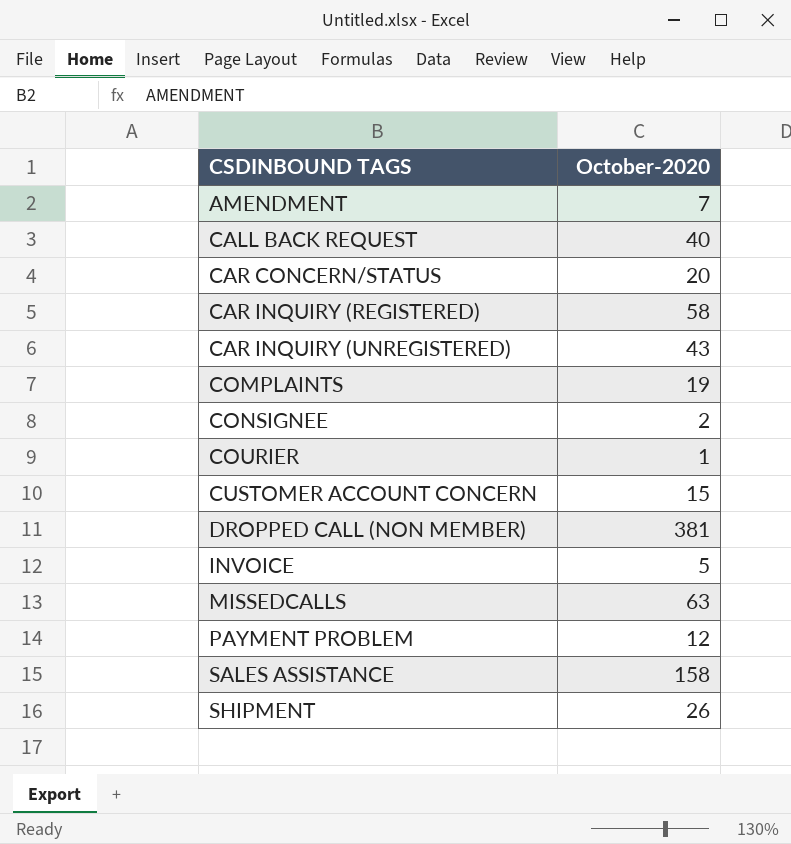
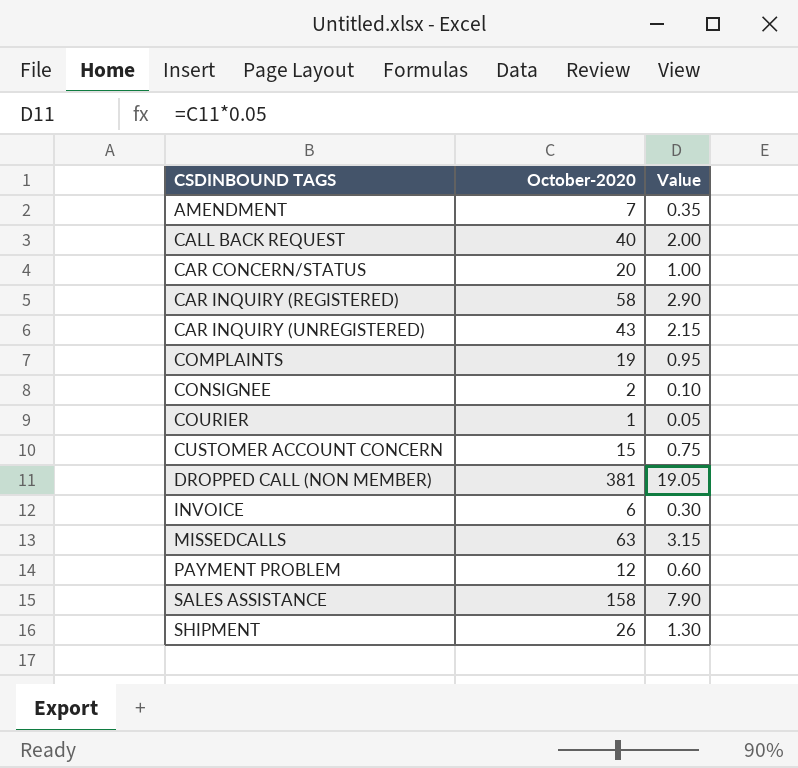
column Value | formula: none -> [October-2020] * 0.05
INVOICE | October-2020: 5 -> 6

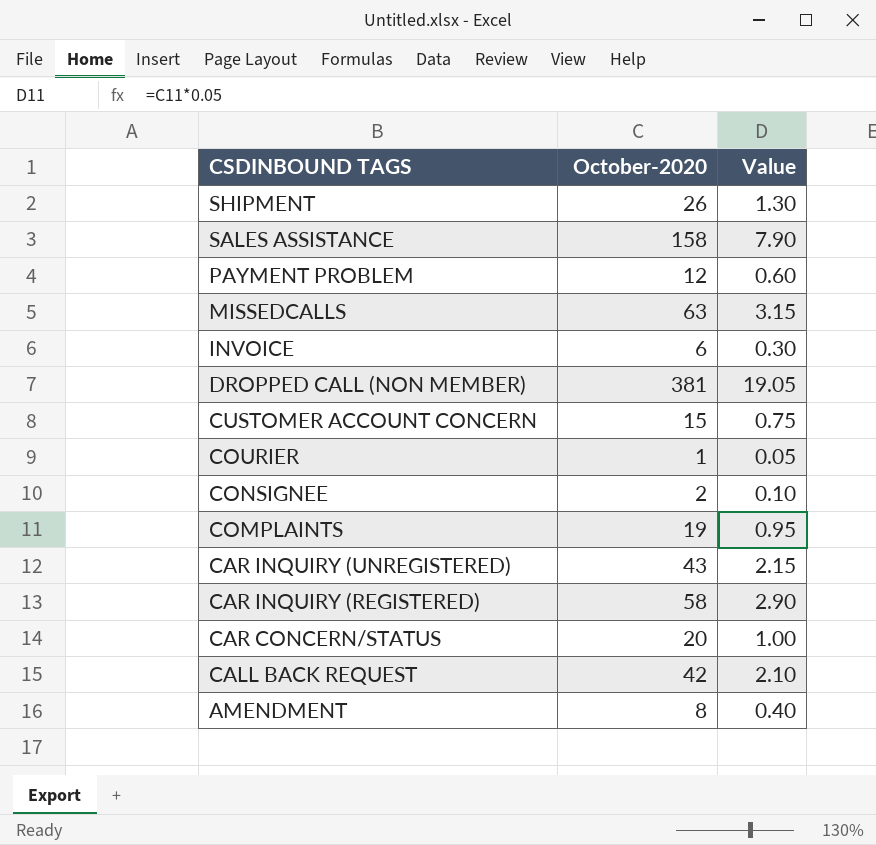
row order: CSDINBOUND TAGS ascending -> CSDINBOUND TAGS descending
CALL BACK REQUEST | October-2020: 40 -> 42
CALL BACK REQUEST | Value: 2.00 -> 2.10
AMENDMENT | October-2020: 7 -> 8
AMENDMENT | Value: 0.35 -> 0.40

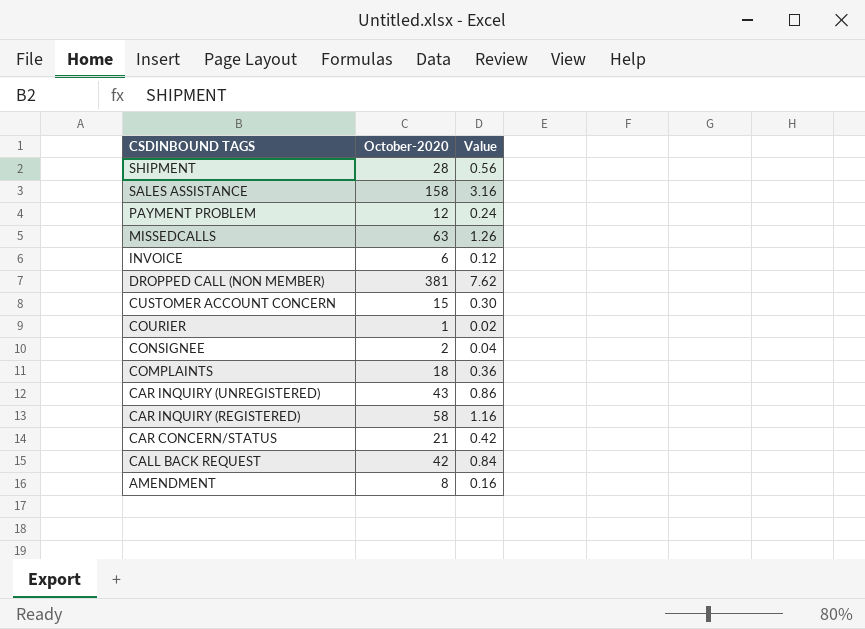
column Value | formula: [October-2020] * 0.05 -> [October-2020] * 0.02
SHIPMENT | October-2020: 26 -> 28
COMPLAINTS | October-2020: 19 -> 18
CAR CONCERN/STATUS | October-2020: 20 -> 21

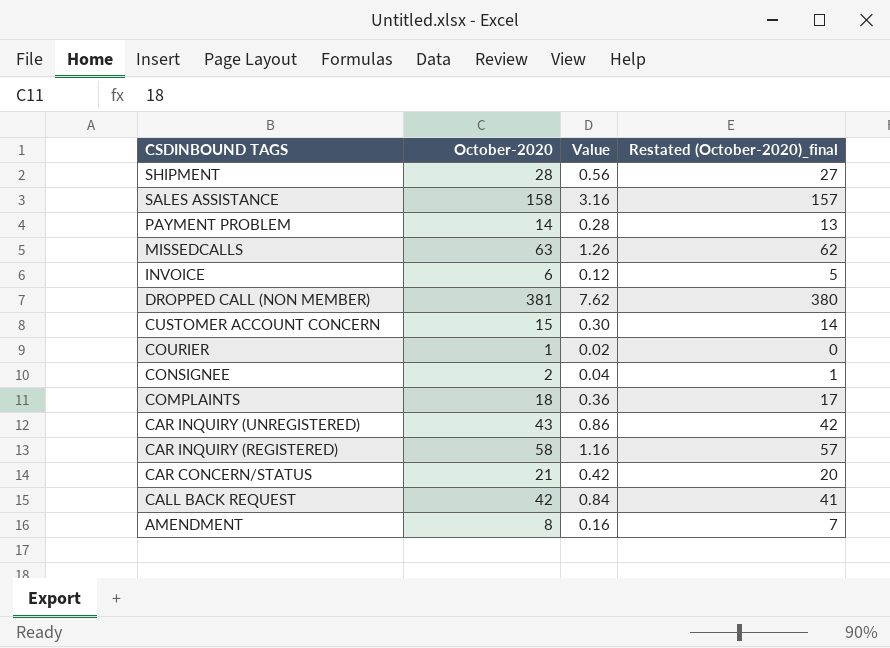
column Restated (October-2020)_final | formula: none -> [October-2020] - 1
PAYMENT PROBLEM | October-2020: 12 -> 14
PAYMENT PROBLEM | Value: 0.24 -> 0.28

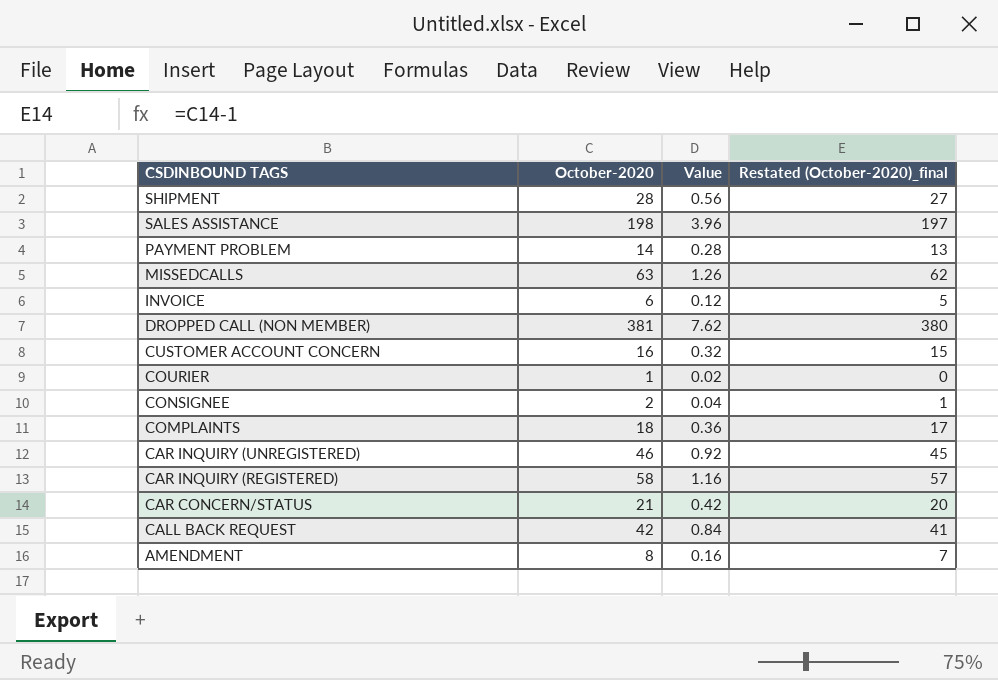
SALES ASSISTANCE | October-2020: 158 -> 198
SALES ASSISTANCE | Value: 3.16 -> 3.96
SALES ASSISTANCE | Restated (October-2020)_final: 157 -> 197
CUSTOMER ACCOUNT CONCERN | October-2020: 15 -> 16
CUSTOMER ACCOUNT CONCERN | Value: 0.30 -> 0.32
CUSTOMER ACCOUNT CONCERN | Restated (October-2020)_final: 14 -> 15
CAR INQUIRY (UNREGISTERED) | October-2020: 43 -> 46
CAR INQUIRY (UNREGISTERED) | Value: 0.86 -> 0.92
CAR INQUIRY (UNREGISTERED) | Restated (October-2020)_final: 42 -> 45

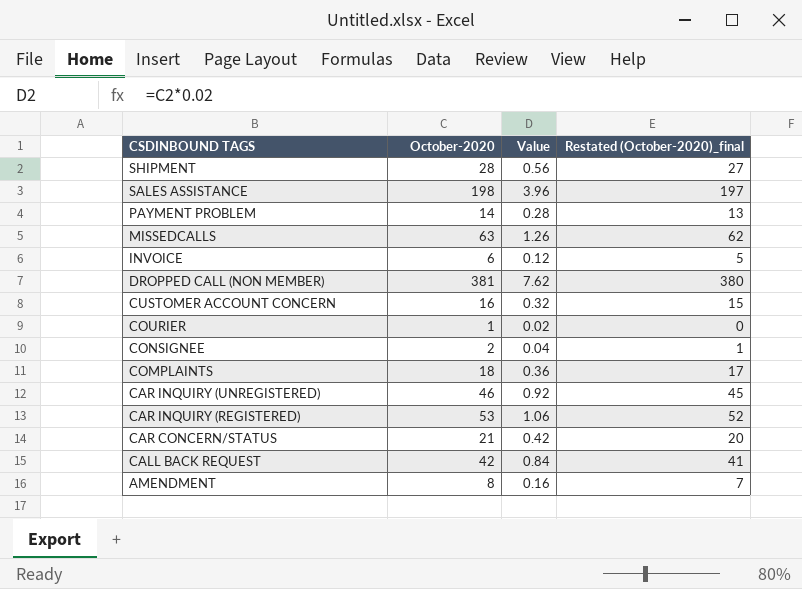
CAR INQUIRY (REGISTERED) | October-2020: 58 -> 53
CAR INQUIRY (REGISTERED) | Value: 1.16 -> 1.06
CAR INQUIRY (REGISTERED) | Restated (October-2020)_final: 57 -> 52

